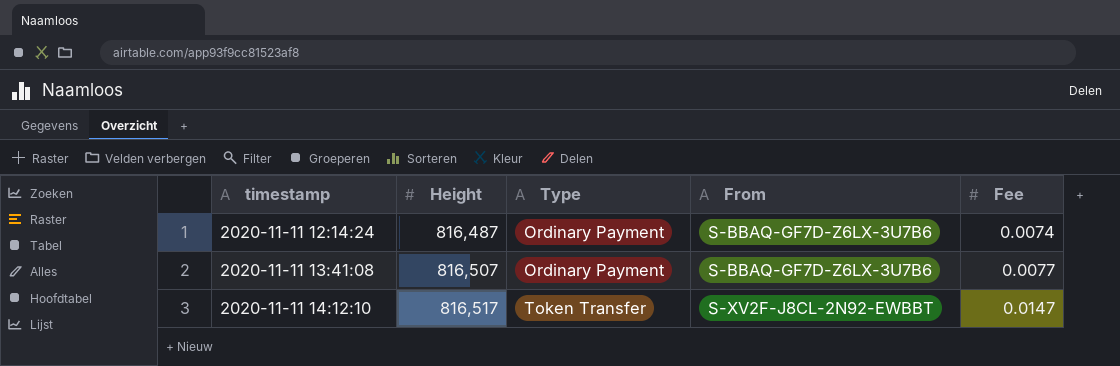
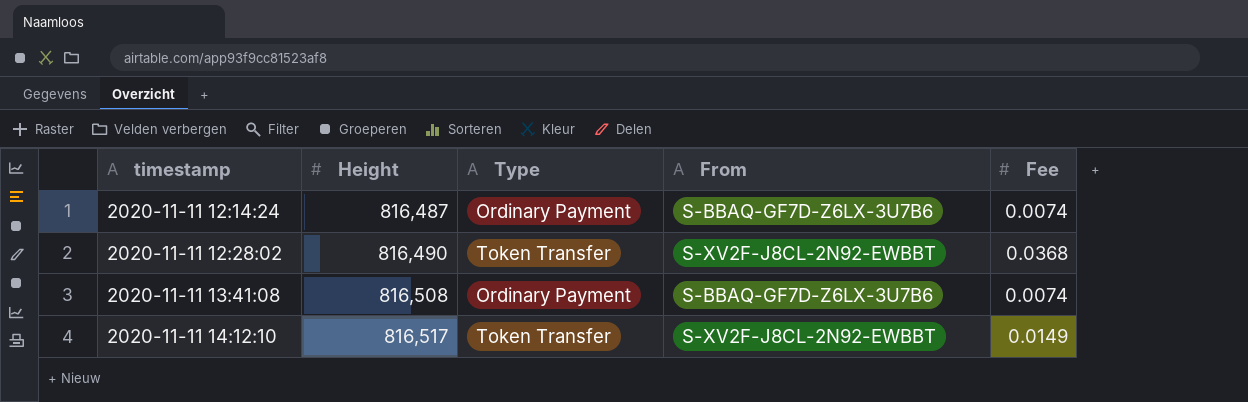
row 2020-11-11 12:28:02: none -> 816,490 | Token Transfer | S-XV2F-J8CL-2N92-EWBBT | 0.0368
2020-11-11 13:41:08 | Height: 816,507 -> 816,508
2020-11-11 13:41:08 | Fee: 0.0077 -> 0.0074
2020-11-11 14:12:10 | Fee: 0.0147 -> 0.0149

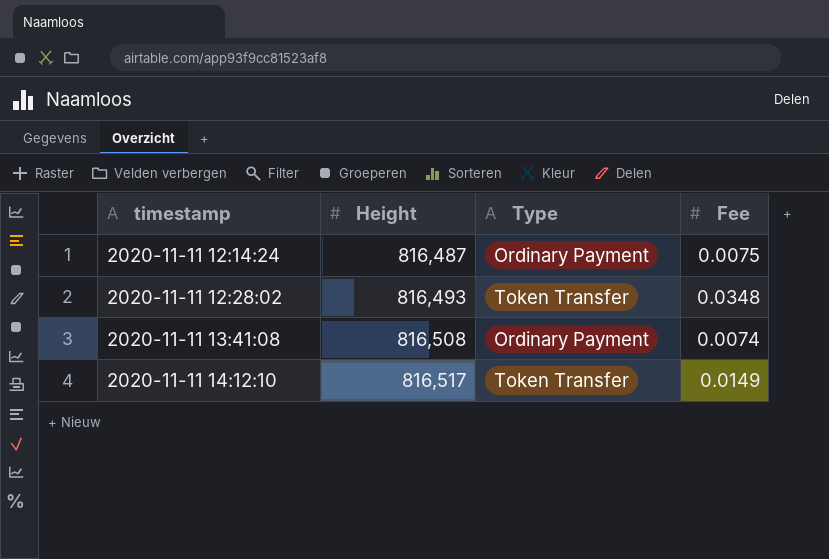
column From | position: 4 -> none
2020-11-11 12:14:24 | Fee: 0.0074 -> 0.0075
2020-11-11 12:28:02 | Height: 816,490 -> 816,493
2020-11-11 12:28:02 | Fee: 0.0368 -> 0.0348

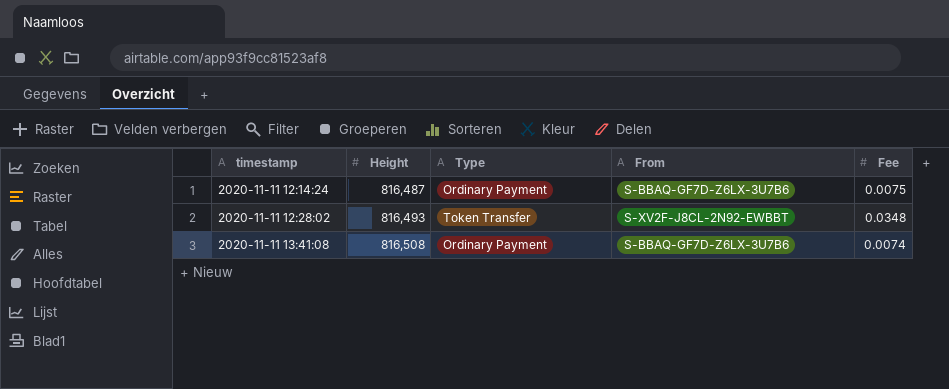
column From | position: none -> 4
row 2020-11-11 14:12:10: 816,517 | Token Transfer | 0.0149 -> none

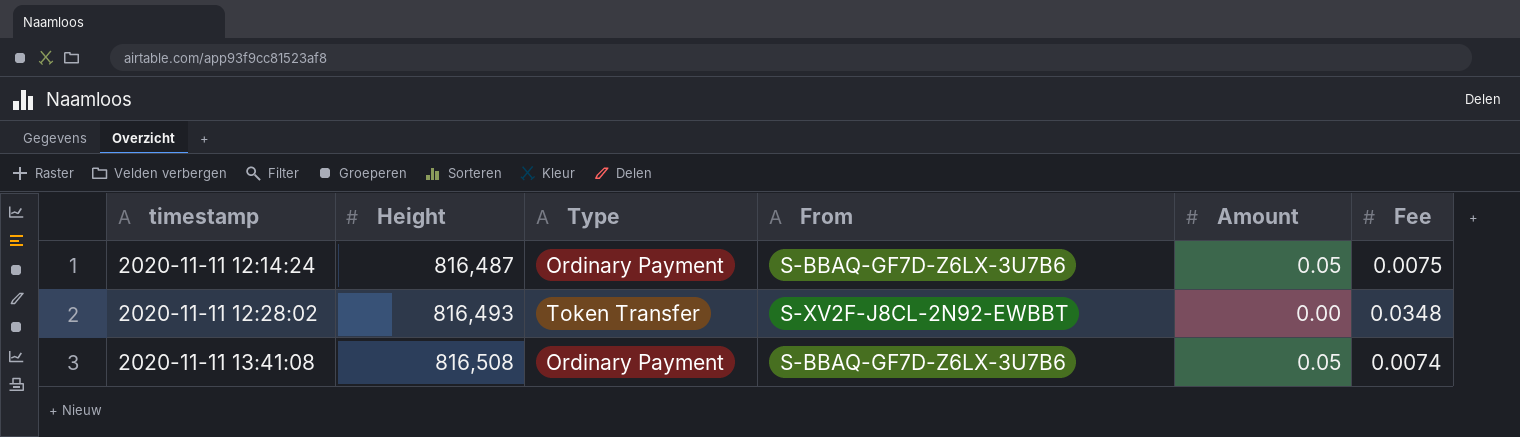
column Amount | position: none -> 5

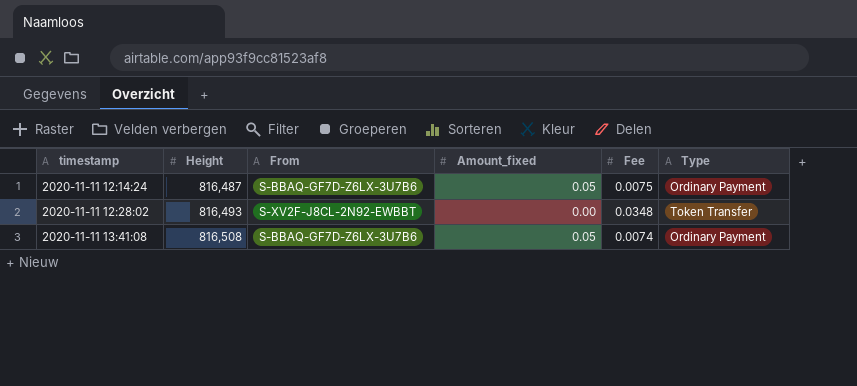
column name: Amount -> Amount_fixed
column Type | position: 3 -> 6

